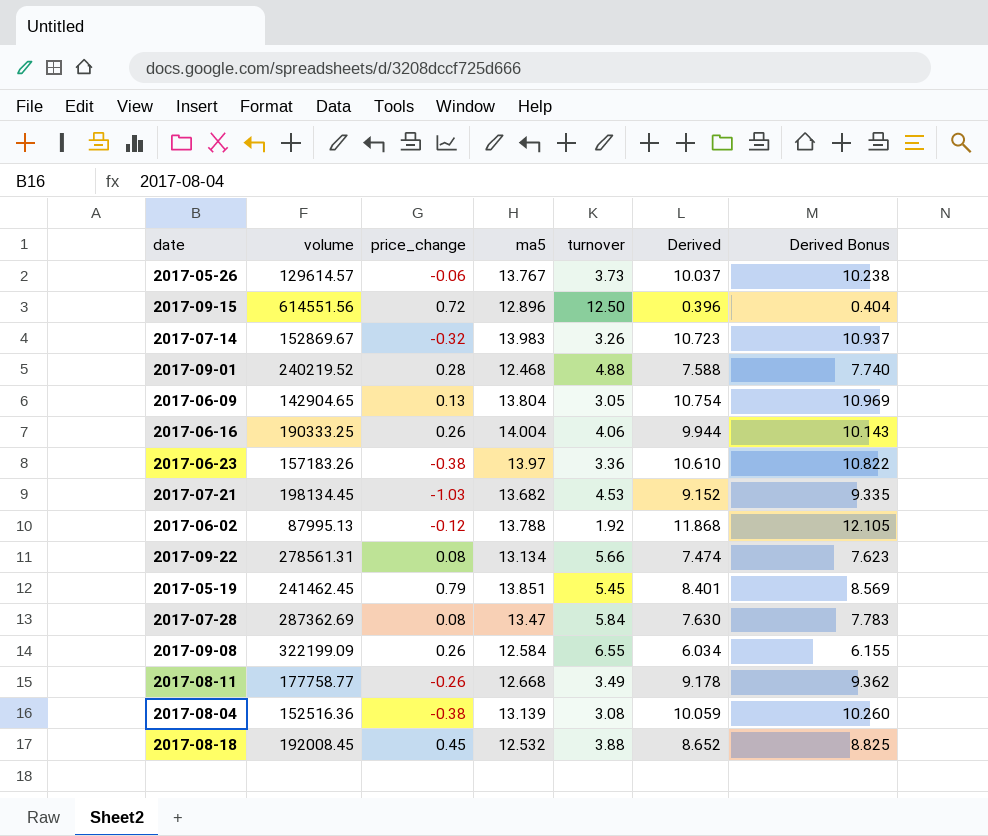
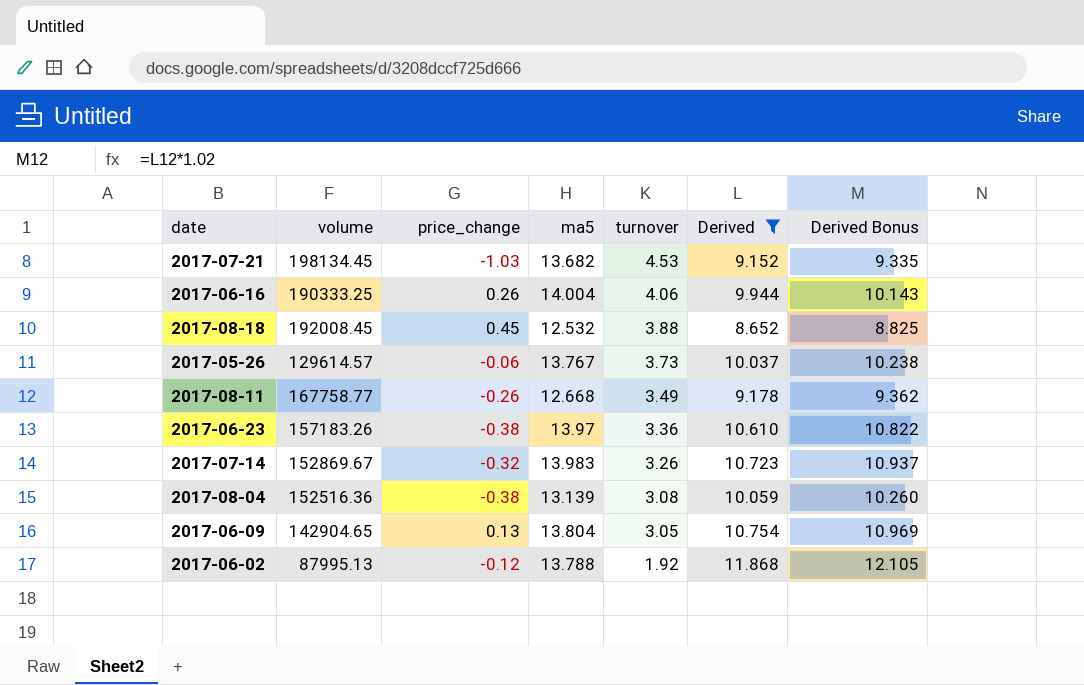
filter: none -> Derived >= 8.652
row order: none -> turnover descending
2017-08-11 | volume: 177758.77 -> 167758.77

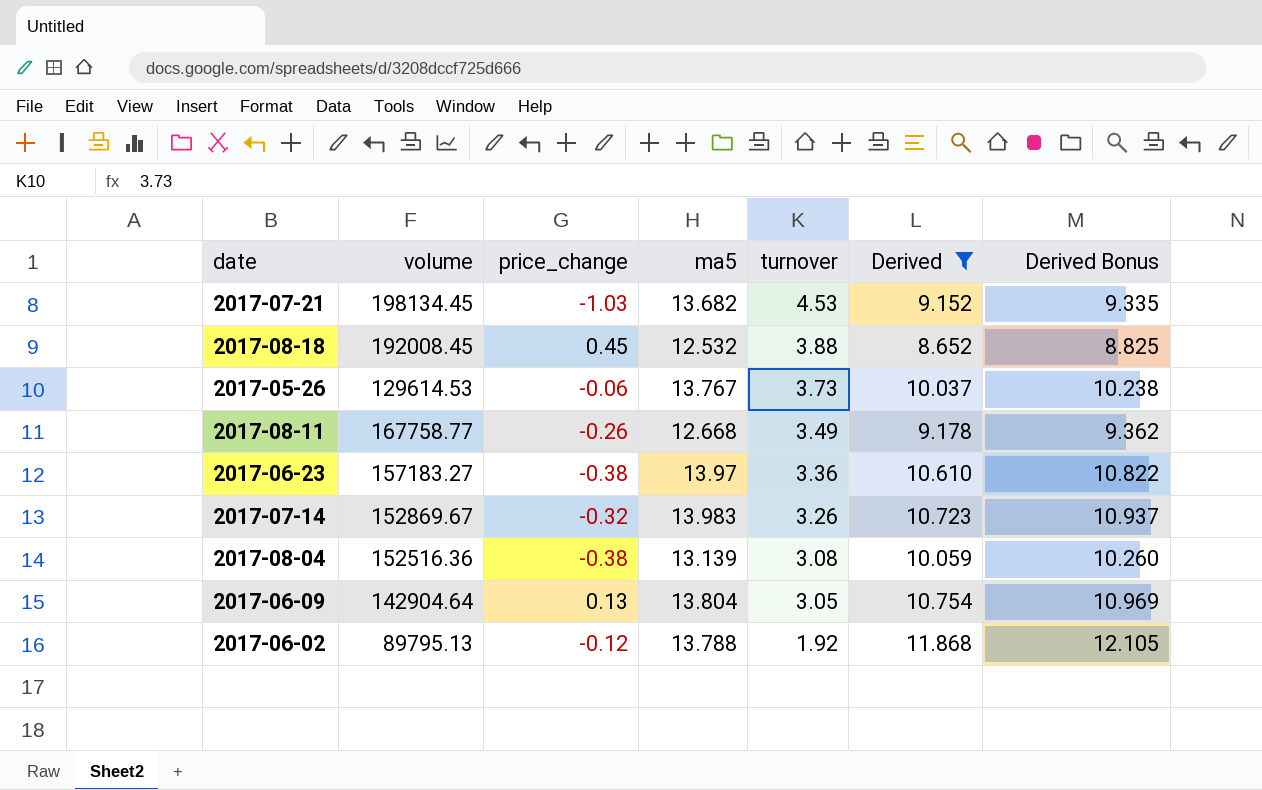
row 2017-06-16: 190333.25 | 0.26 | 14.004 | 4.06 | 9.944 | 10.143 -> none
2017-05-26 | volume: 129614.57 -> 129614.53
2017-06-23 | volume: 157183.26 -> 157183.27
2017-06-09 | volume: 142904.65 -> 142904.64
2017-06-02 | volume: 87995.13 -> 89795.13

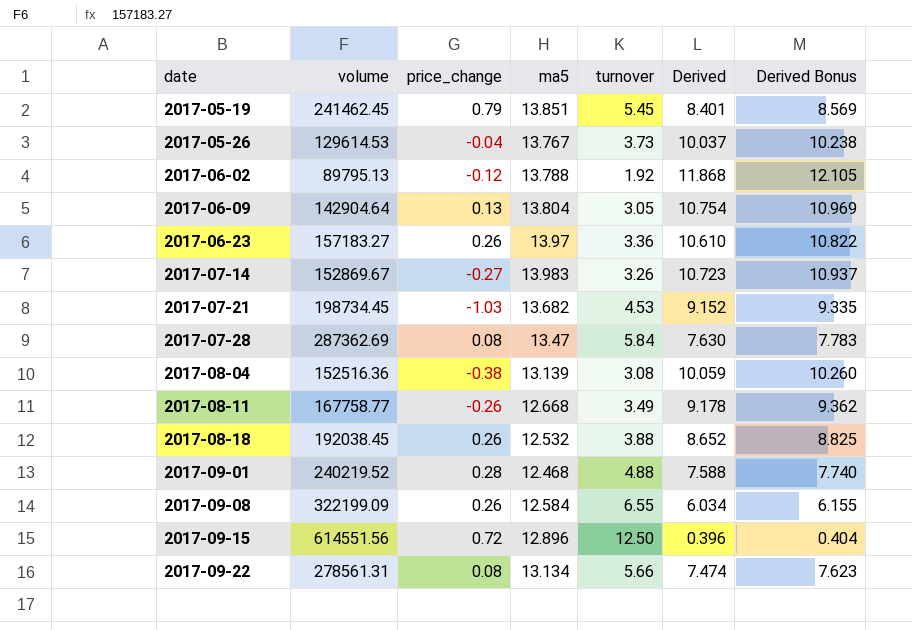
filter: Derived >= 8.652 -> none
row order: turnover descending -> date ascending
2017-05-26 | price_change: -0.06 -> -0.04
2017-06-23 | price_change: -0.38 -> 0.26
2017-07-14 | price_change: -0.32 -> -0.27
2017-07-21 | volume: 198134.45 -> 198734.45
2017-08-18 | volume: 192008.45 -> 192038.45
2017-08-18 | price_change: 0.45 -> 0.26

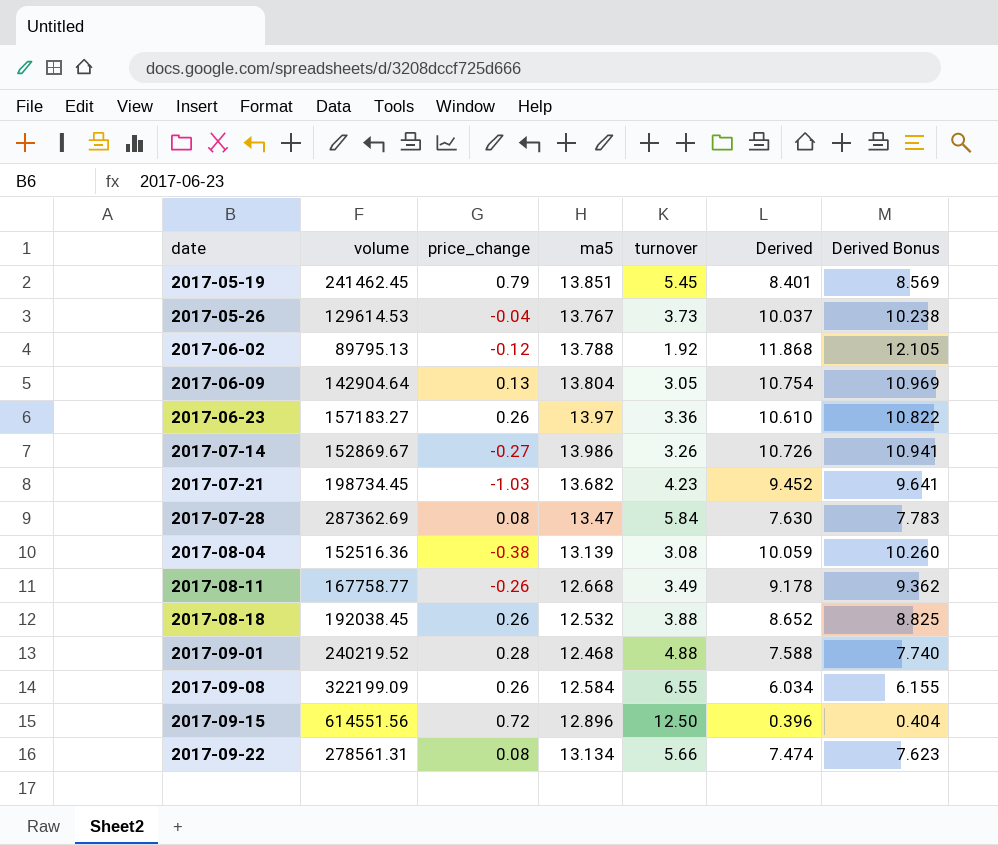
2017-07-14 | ma5: 13.983 -> 13.986
2017-07-14 | Derived: 10.723 -> 10.726
2017-07-14 | Derived Bonus: 10.937 -> 10.941
2017-07-21 | turnover: 4.53 -> 4.23
2017-07-21 | Derived: 9.152 -> 9.452
2017-07-21 | Derived Bonus: 9.335 -> 9.641

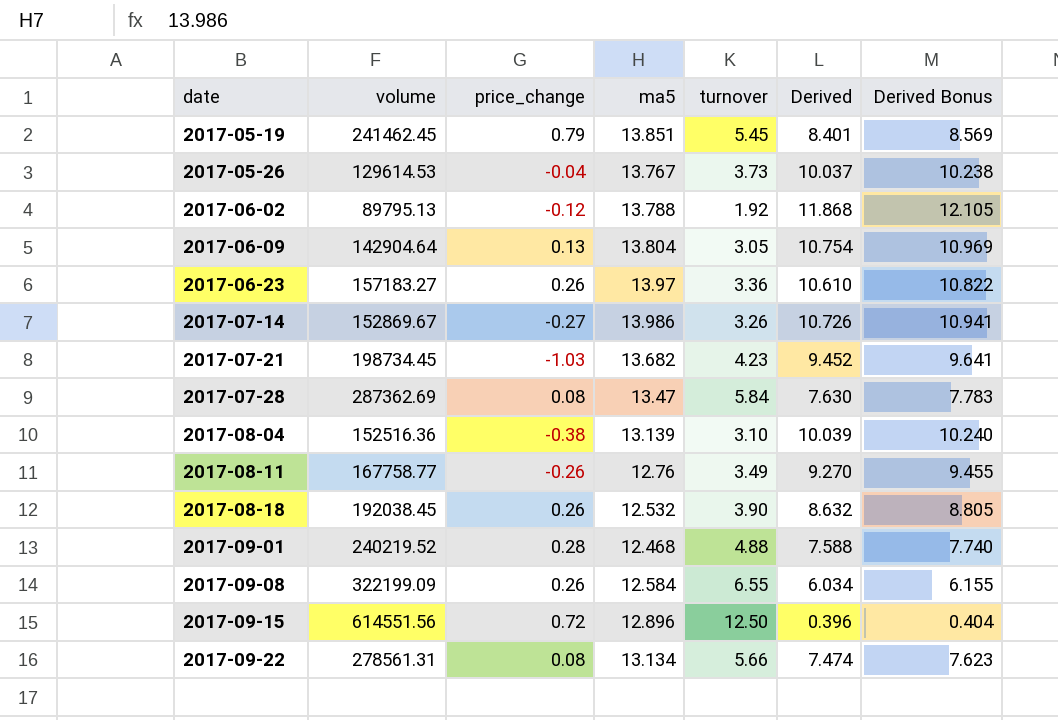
2017-08-04 | turnover: 3.08 -> 3.10
2017-08-04 | Derived: 10.059 -> 10.039
2017-08-04 | Derived Bonus: 10.260 -> 10.240
2017-08-11 | ma5: 12.668 -> 12.76
2017-08-11 | Derived: 9.178 -> 9.270
2017-08-11 | Derived Bonus: 9.362 -> 9.455
2017-08-18 | turnover: 3.88 -> 3.90
2017-08-18 | Derived: 8.652 -> 8.632
2017-08-18 | Derived Bonus: 8.825 -> 8.805

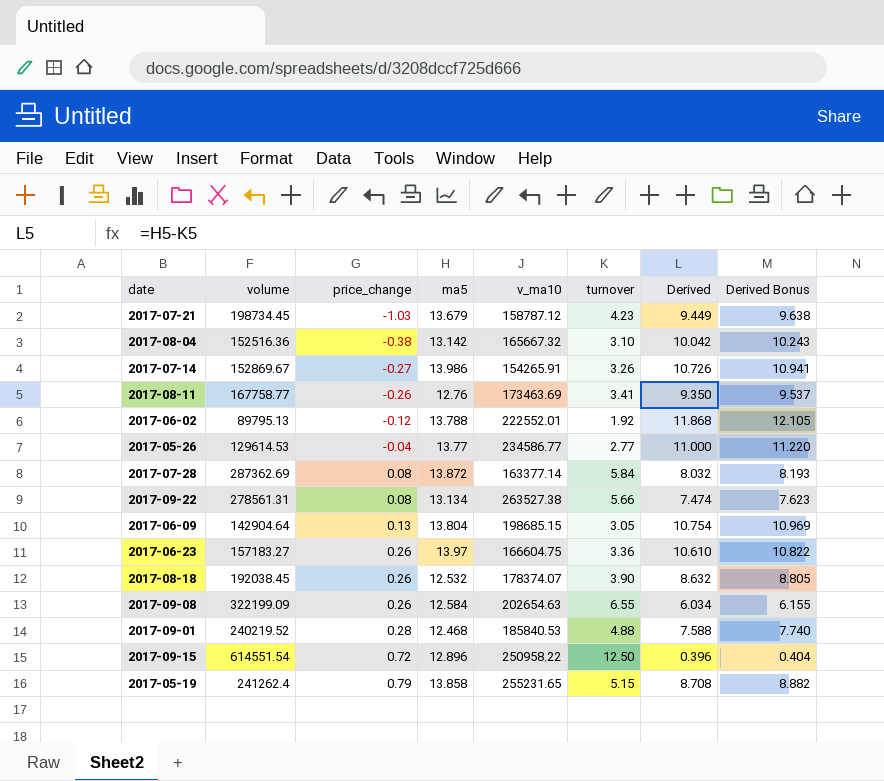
row order: date ascending -> price_change ascending
column v_ma10 | position: none -> 5
2017-07-21 | ma5: 13.682 -> 13.679
2017-07-21 | Derived: 9.452 -> 9.449
2017-07-21 | Derived Bonus: 9.641 -> 9.638
2017-08-04 | ma5: 13.139 -> 13.142
2017-08-04 | Derived: 10.039 -> 10.042
2017-08-04 | Derived Bonus: 10.240 -> 10.243
2017-08-11 | turnover: 3.49 -> 3.41
2017-08-11 | Derived: 9.270 -> 9.350
2017-08-11 | Derived Bonus: 9.455 -> 9.537
2017-05-26 | ma5: 13.767 -> 13.77
2017-05-26 | turnover: 3.73 -> 2.77
2017-05-26 | Derived: 10.037 -> 11.000
2017-05-26 | Derived Bonus: 10.238 -> 11.220
2017-07-28 | ma5: 13.47 -> 13.872
2017-07-28 | Derived: 7.630 -> 8.032
2017-07-28 | Derived Bonus: 7.783 -> 8.193
2017-09-15 | volume: 614551.56 -> 614551.54
2017-05-19 | volume: 241462.45 -> 241262.4
2017-05-19 | ma5: 13.851 -> 13.858
2017-05-19 | turnover: 5.45 -> 5.15
2017-05-19 | Derived: 8.401 -> 8.708
2017-05-19 | Derived Bonus: 8.569 -> 8.882

